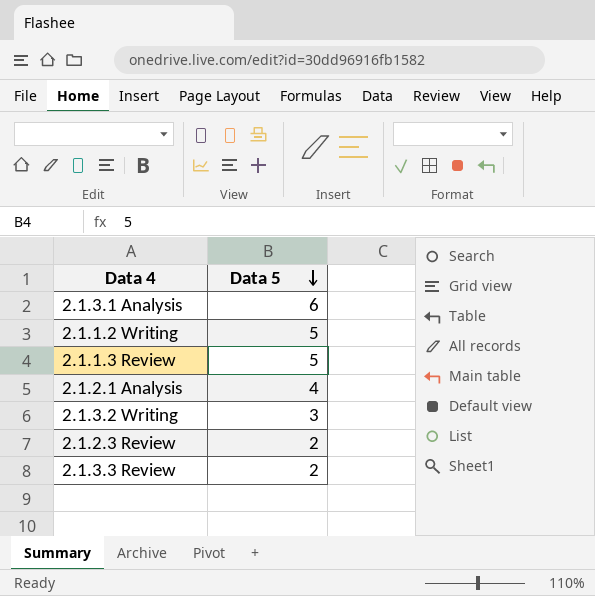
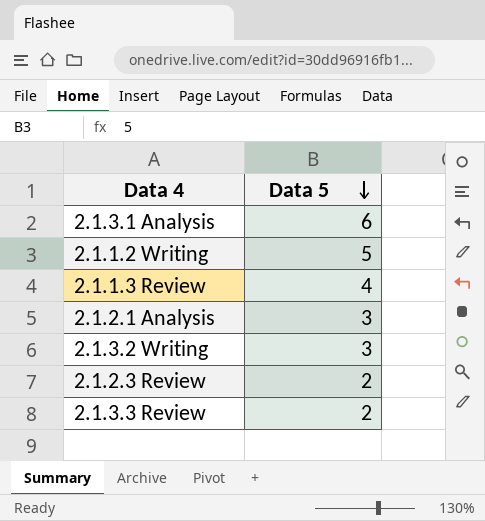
2.1.1.3 Review | Data 5: 5 -> 4
2.1.2.1 Analysis | Data 5: 4 -> 3

